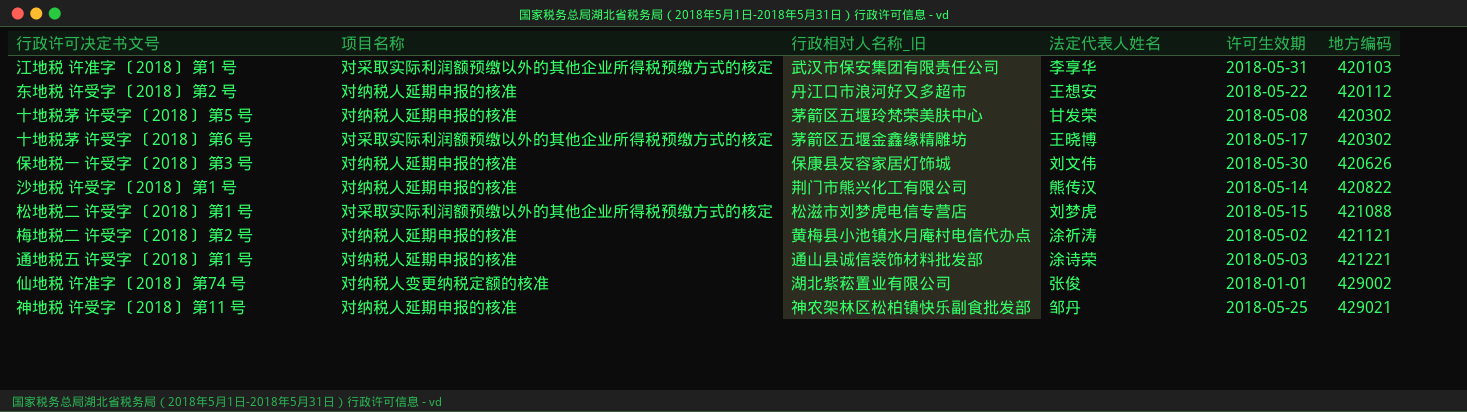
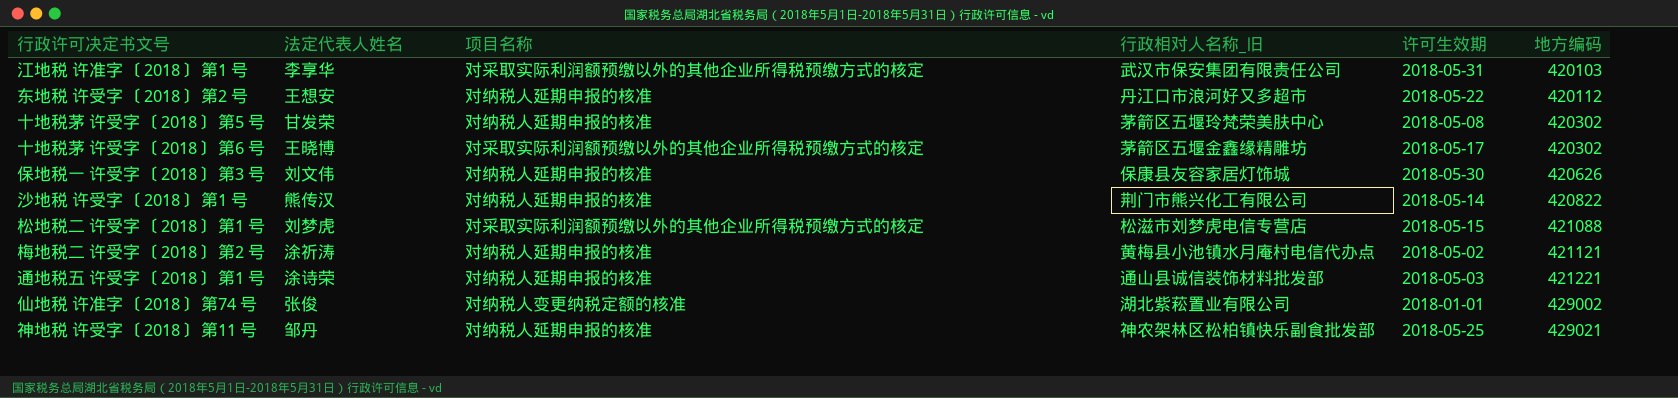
column 法定代表人姓名 | position: 4 -> 2

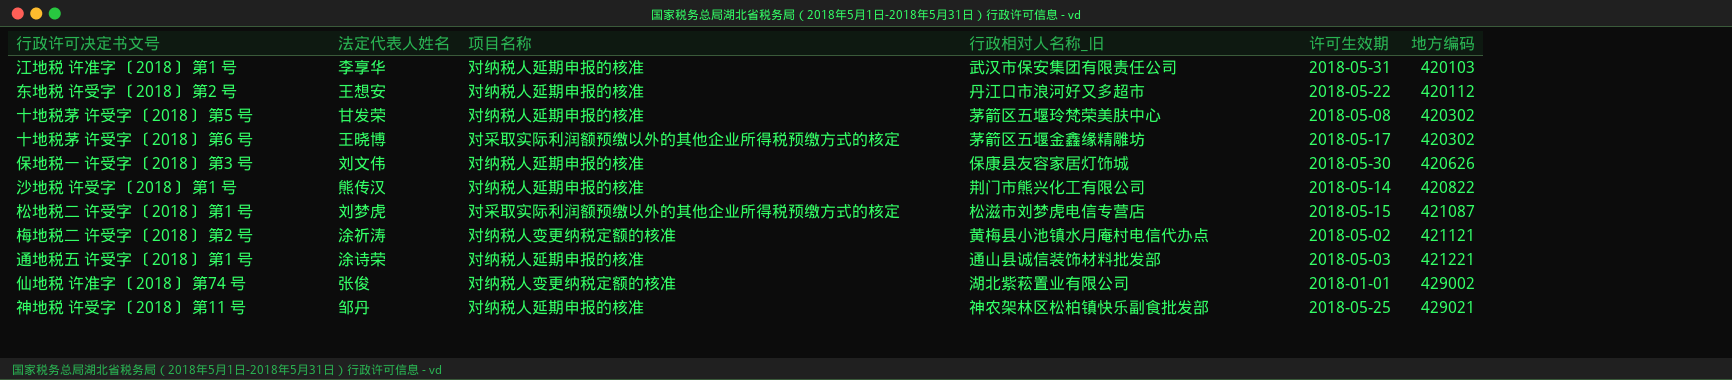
江地税 许准字 〔2018〕 第1 号 | 项目名称: 对采取实际利润额预缴以外的其他企业所得税预缴方式的核定 -> 对纳税人延期申报的核准
松地税二 许受字 〔2018〕 第1 号 | 地方编码: 421088 -> 421087
梅地税二 许受字 〔2018〕 第2 号 | 项目名称: 对纳税人延期申报的核准 -> 对纳税人变更纳税定额的核准

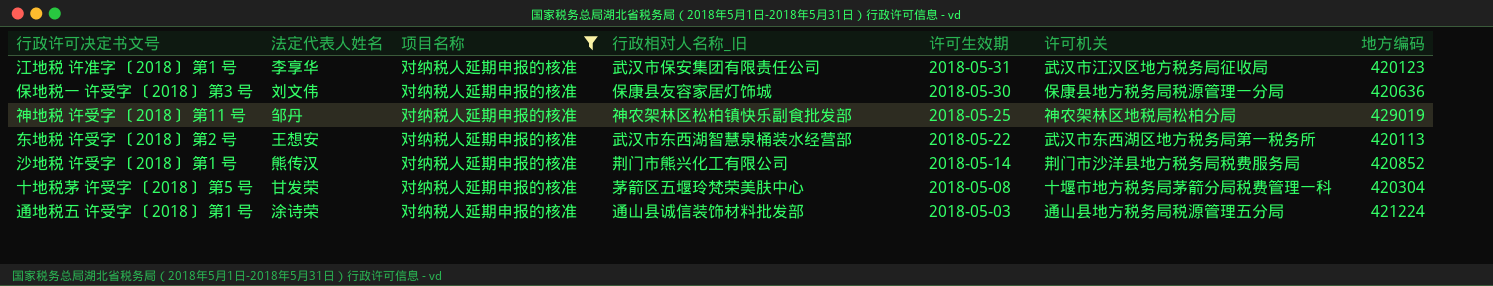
filter: none -> 项目名称 = 对纳税人延期申报的核准
row order: 地方编码 ascending -> 许可生效期 descending
column 许可机关 | position: none -> 6
江地税 许准字 〔2018〕 第1 号 | 地方编码: 420103 -> 420123
保地税一 许受字 〔2018〕 第3 号 | 地方编码: 420626 -> 420636
神地税 许受字 〔2018〕 第11 号 | 地方编码: 429021 -> 429019
东地税 许受字 〔2018〕 第2 号 | 行政相对人名称_旧: 丹江口市浪河好又多超市 -> 武汉市东西湖智慧泉桶装水经营部
东地税 许受字 〔2018〕 第2 号 | 地方编码: 420112 -> 420113
沙地税 许受字 〔2018〕 第1 号 | 地方编码: 420822 -> 420852
十地税茅 许受字 〔2018〕 第5 号 | 地方编码: 420302 -> 420304
通地税五 许受字 〔2018〕 第1 号 | 地方编码: 421221 -> 421224

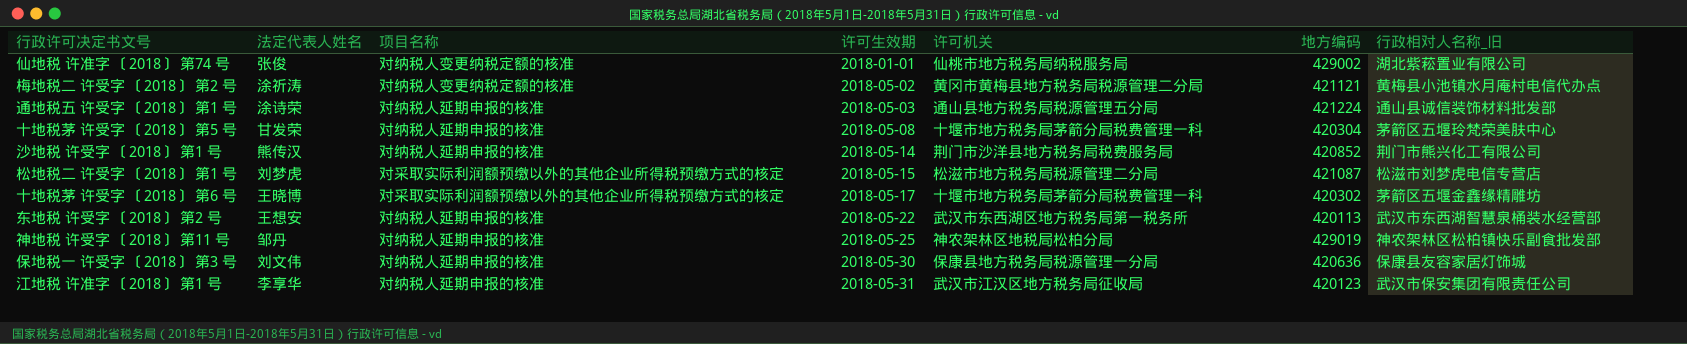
filter: 项目名称 = 对纳税人延期申报的核准 -> none
row order: 许可生效期 descending -> 许可生效期 ascending
column 行政相对人名称_旧 | position: 4 -> 7

